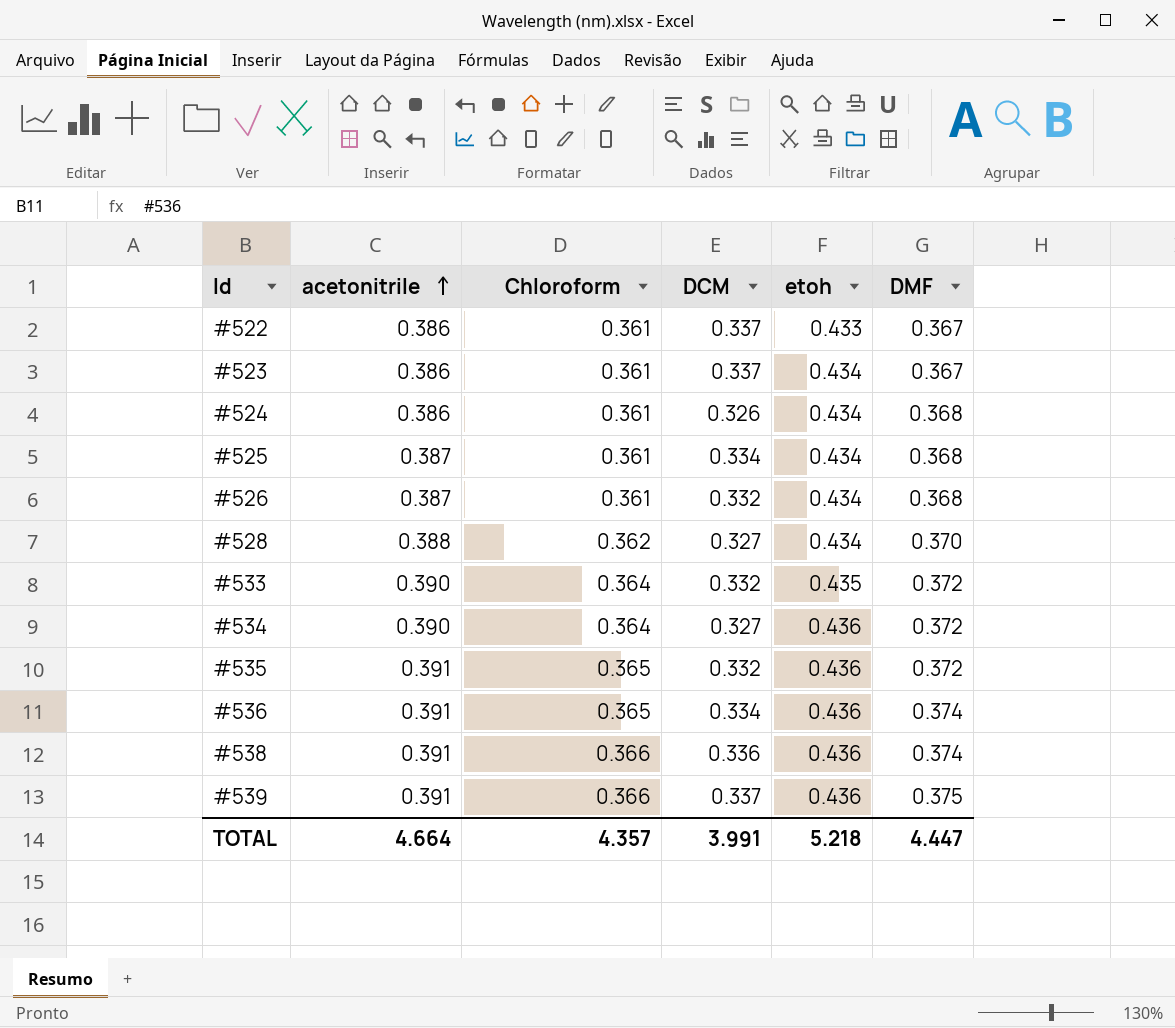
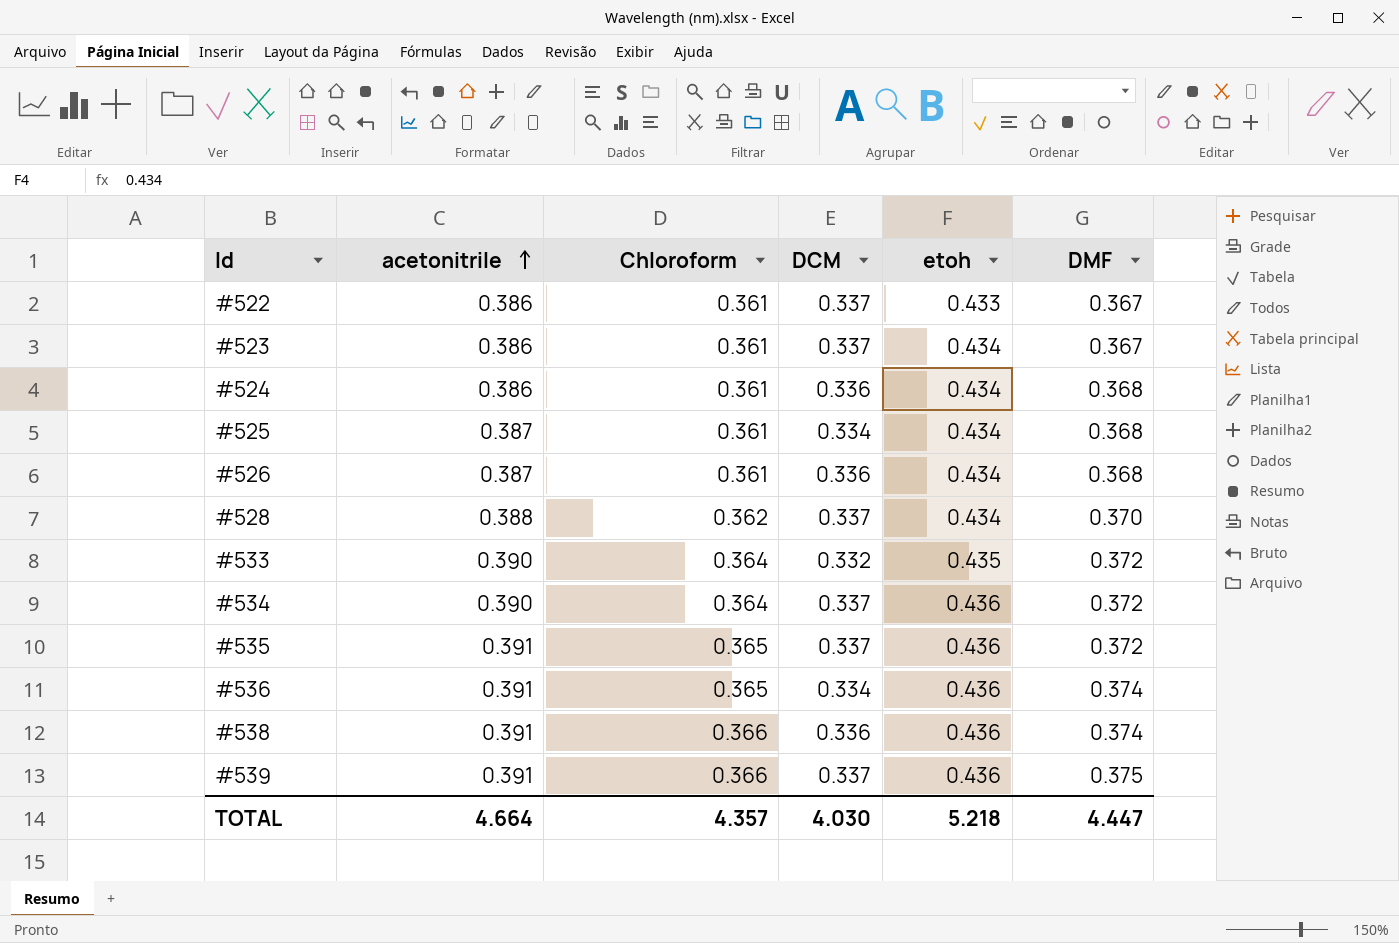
#524 | DCM: 0.326 -> 0.336
#526 | DCM: 0.332 -> 0.336
#528 | DCM: 0.327 -> 0.337
#534 | DCM: 0.327 -> 0.337
#535 | DCM: 0.332 -> 0.337
TOTAL | DCM: 3.991 -> 4.030

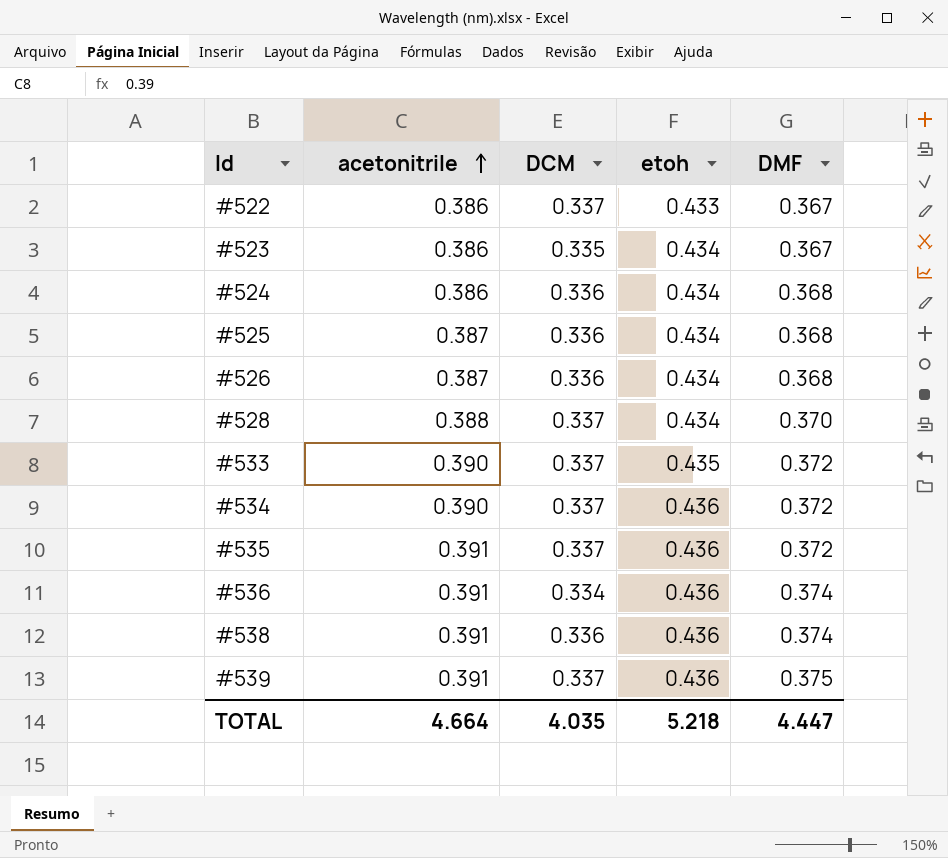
column Chloroform | position: 3 -> none
#523 | DCM: 0.337 -> 0.335
#525 | DCM: 0.334 -> 0.336
#533 | DCM: 0.332 -> 0.337
TOTAL | DCM: 4.030 -> 4.035

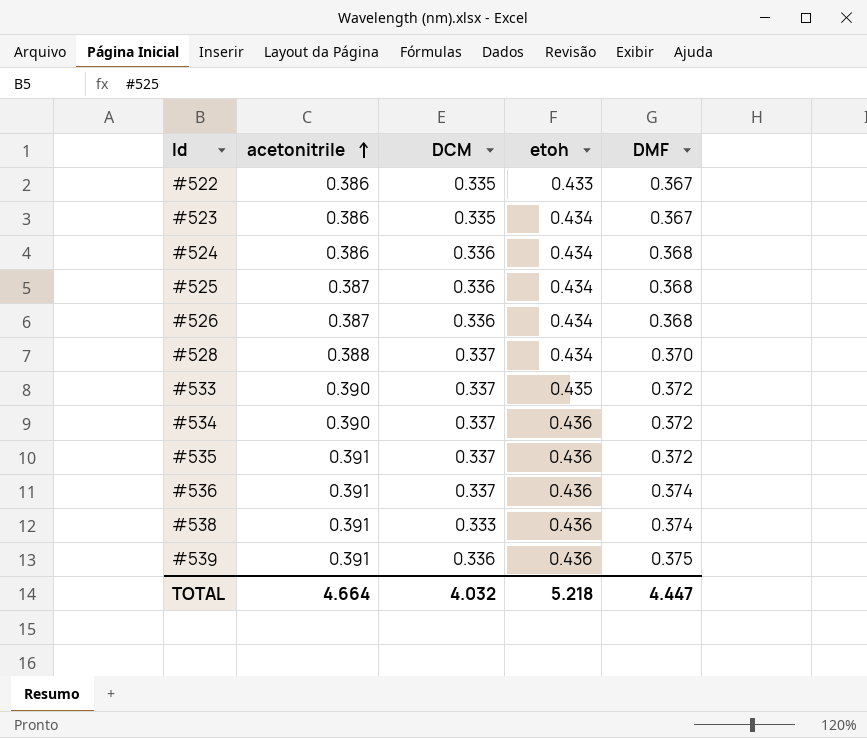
#522 | DCM: 0.337 -> 0.335
#536 | DCM: 0.334 -> 0.337
#538 | DCM: 0.336 -> 0.333
#539 | DCM: 0.337 -> 0.336
TOTAL | DCM: 4.035 -> 4.032

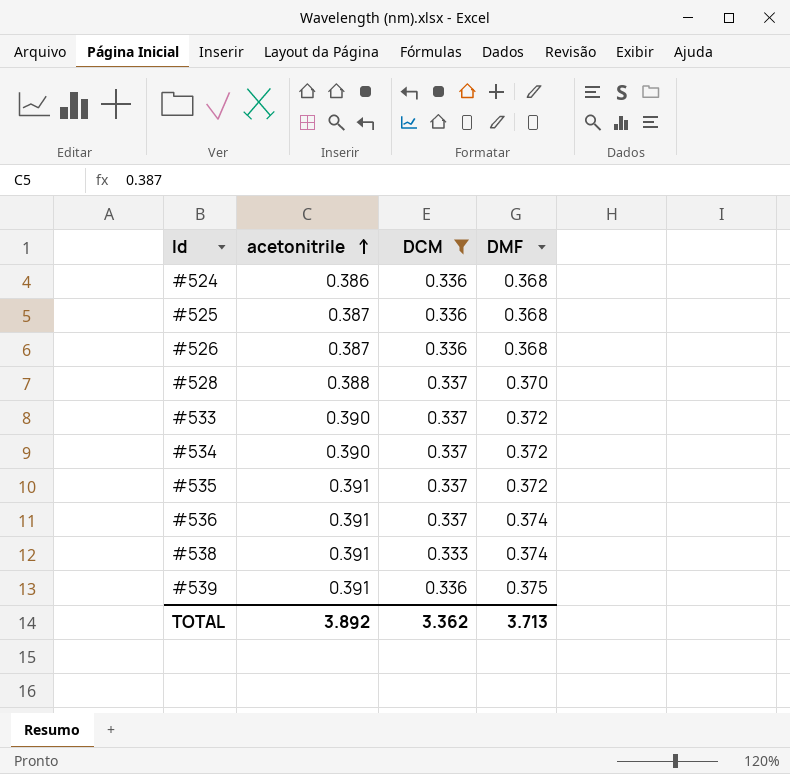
filter: none -> DCM != 0.335
column etoh | position: 4 -> none
TOTAL | acetonitrile: 4.664 -> 3.892
TOTAL | DCM: 4.032 -> 3.362
TOTAL | DMF: 4.447 -> 3.713

